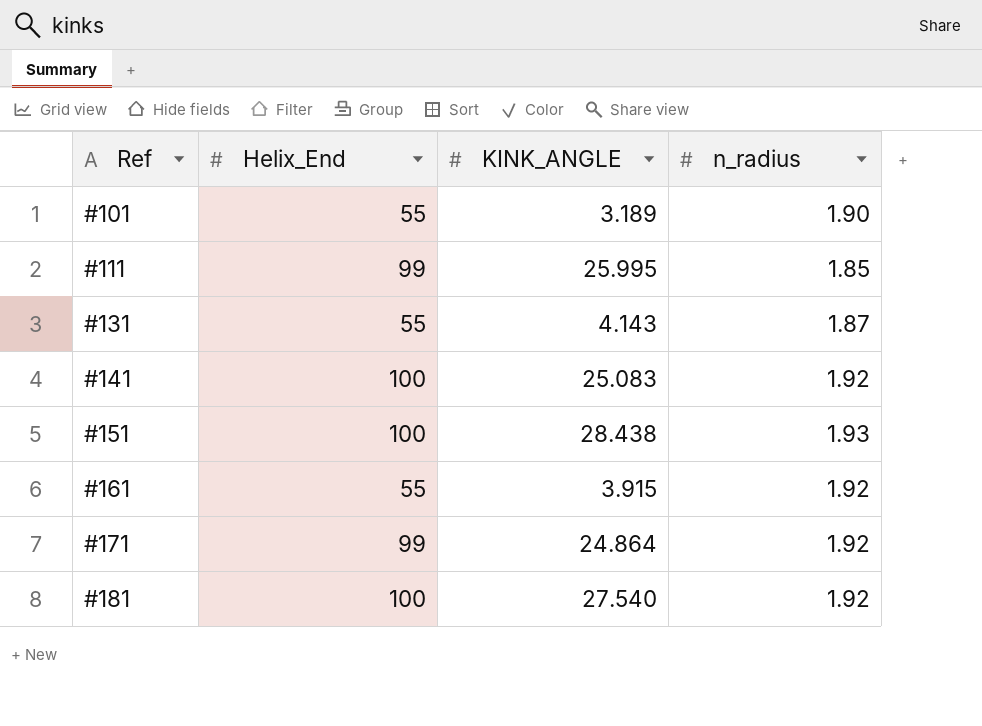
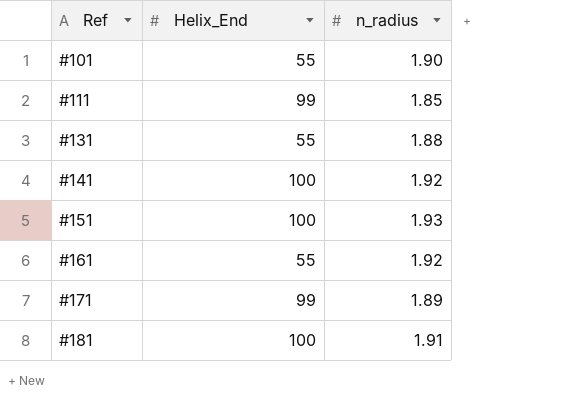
column KINK_ANGLE | position: 3 -> none
#131 | n_radius: 1.87 -> 1.88
#171 | n_radius: 1.92 -> 1.89
#181 | n_radius: 1.92 -> 1.91

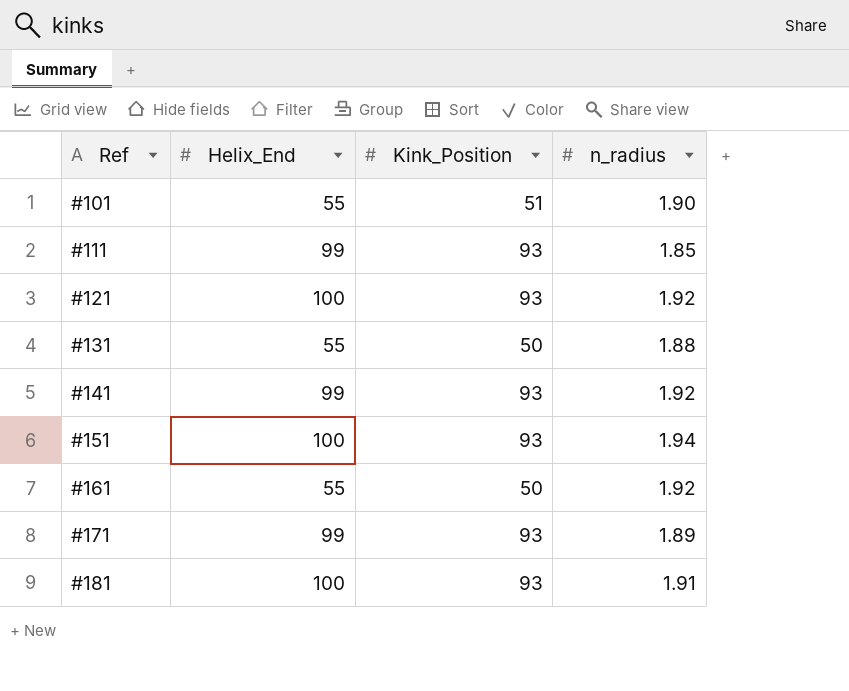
column Kink_Position | position: none -> 3
row #121: none -> 100 | 93 | 1.92
#141 | Helix_End: 100 -> 99
#151 | n_radius: 1.93 -> 1.94

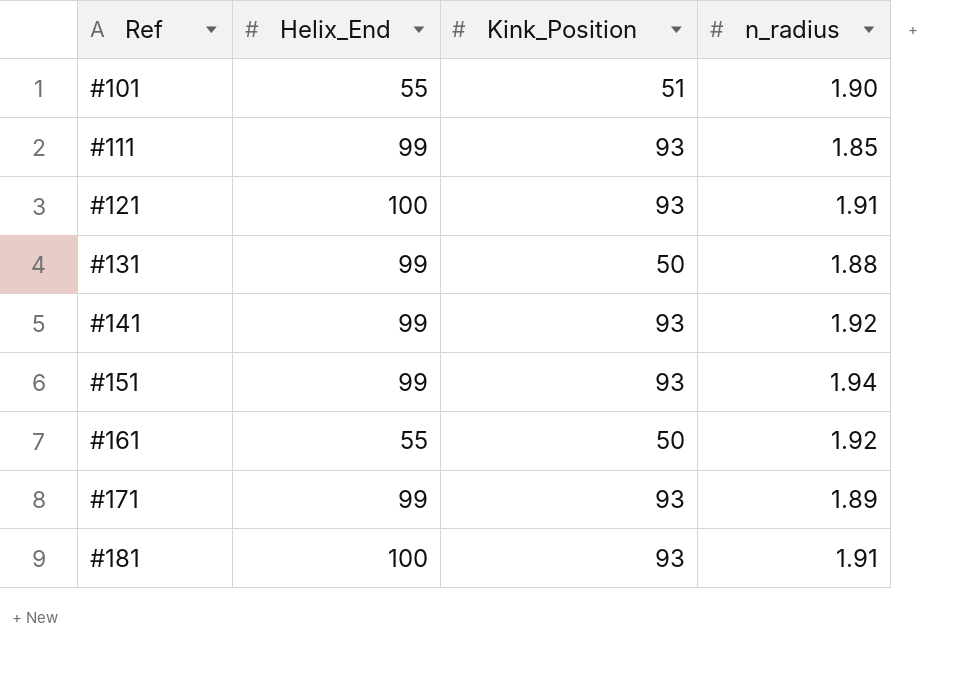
#121 | n_radius: 1.92 -> 1.91
#131 | Helix_End: 55 -> 99
#151 | Helix_End: 100 -> 99

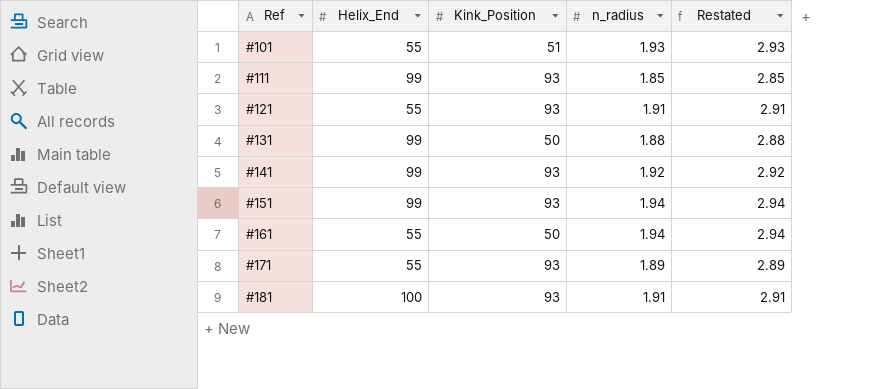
column Restated | formula: none -> [n_radius] + 1
#101 | n_radius: 1.90 -> 1.93
#121 | Helix_End: 100 -> 55
#161 | n_radius: 1.92 -> 1.94
#171 | Helix_End: 99 -> 55

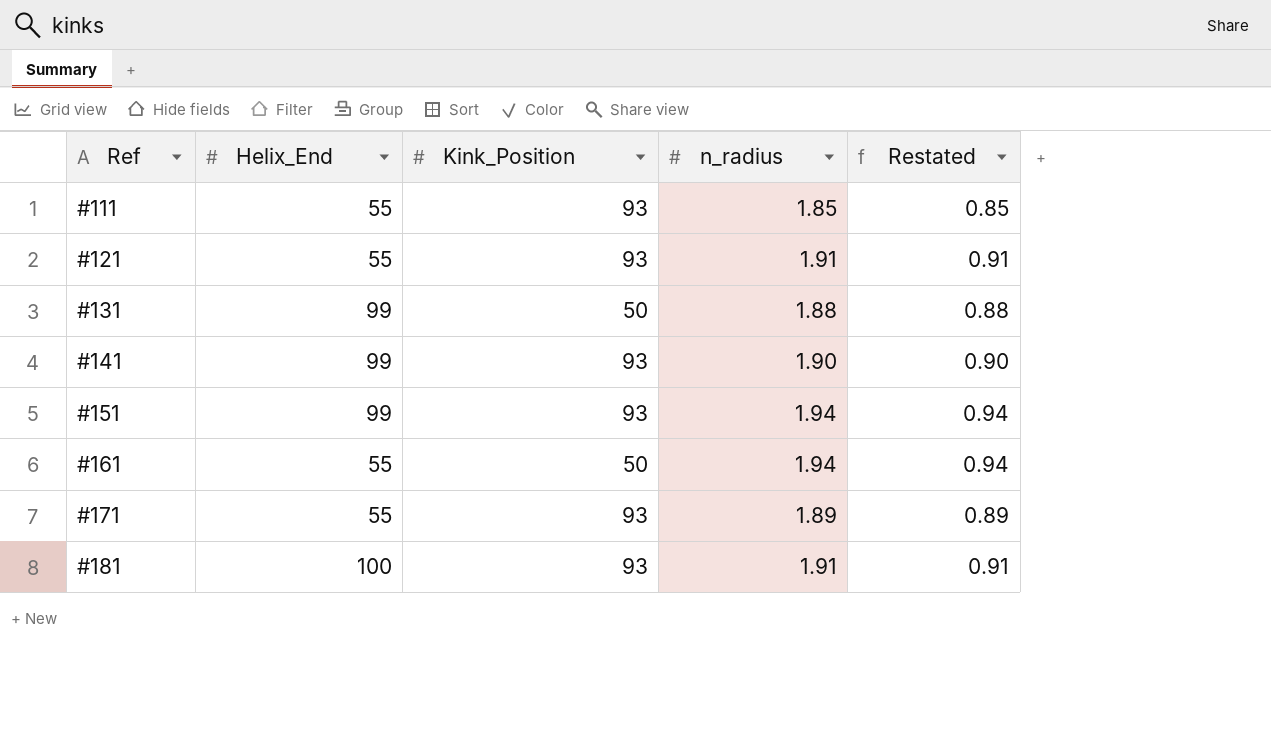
column Restated | formula: [n_radius] + 1 -> [n_radius] - 1
row #101: 55 | 51 | 1.93 | 2.93 -> none
#111 | Helix_End: 99 -> 55
#141 | n_radius: 1.92 -> 1.90

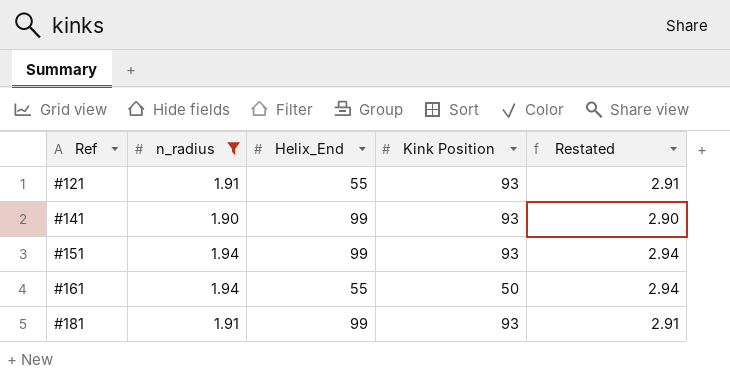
filter: none -> n_radius >= 1.90
column n_radius | position: 4 -> 2
column name: Kink_Position -> Kink Position
column Restated | formula: [n_radius] - 1 -> [n_radius] + 1
#181 | Helix_End: 100 -> 99

